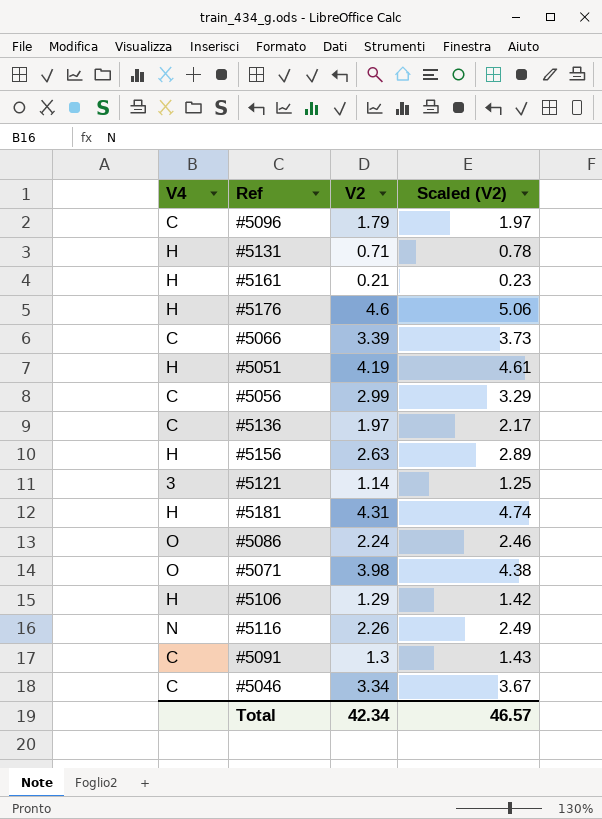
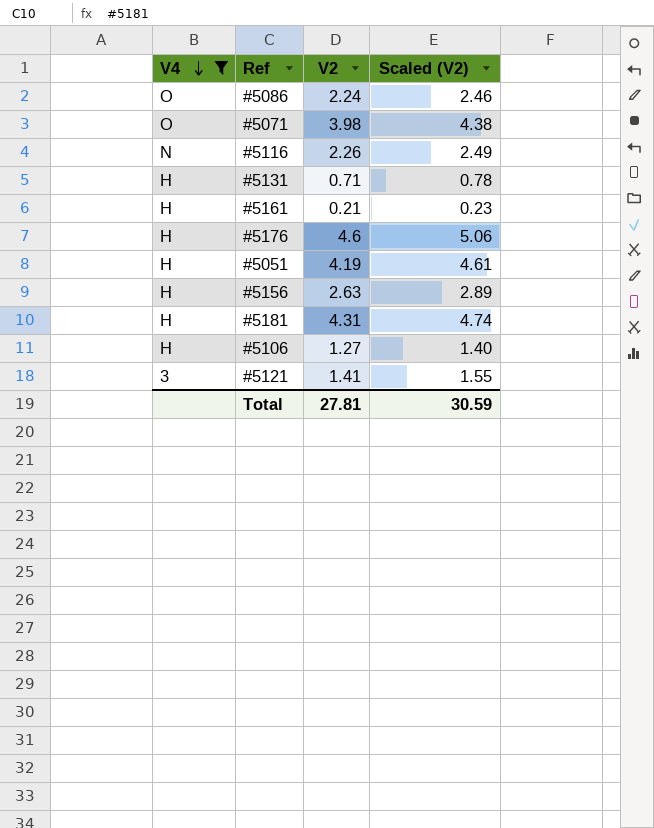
filter: none -> V4 != C
row order: none -> V4 descending
#5106 | V2: 1.29 -> 1.27
#5106 | Scaled (V2): 1.42 -> 1.40
#5121 | V2: 1.14 -> 1.41
#5121 | Scaled (V2): 1.25 -> 1.55
Total | V2: 42.34 -> 27.81
Total | Scaled (V2): 46.57 -> 30.59

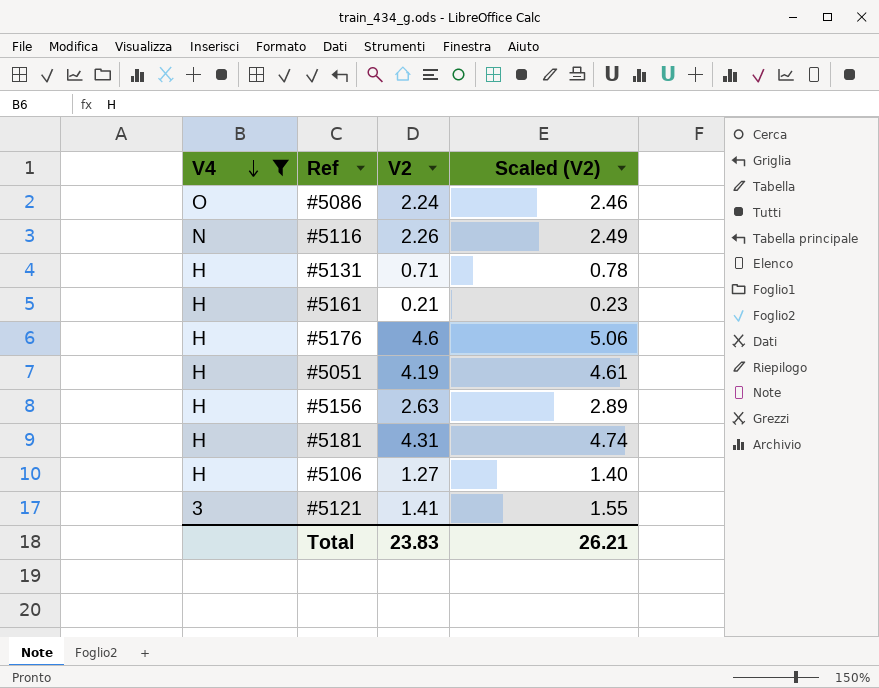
row #5071: O | 3.98 | 4.38 -> none
Total | V2: 27.81 -> 23.83
Total | Scaled (V2): 30.59 -> 26.21

